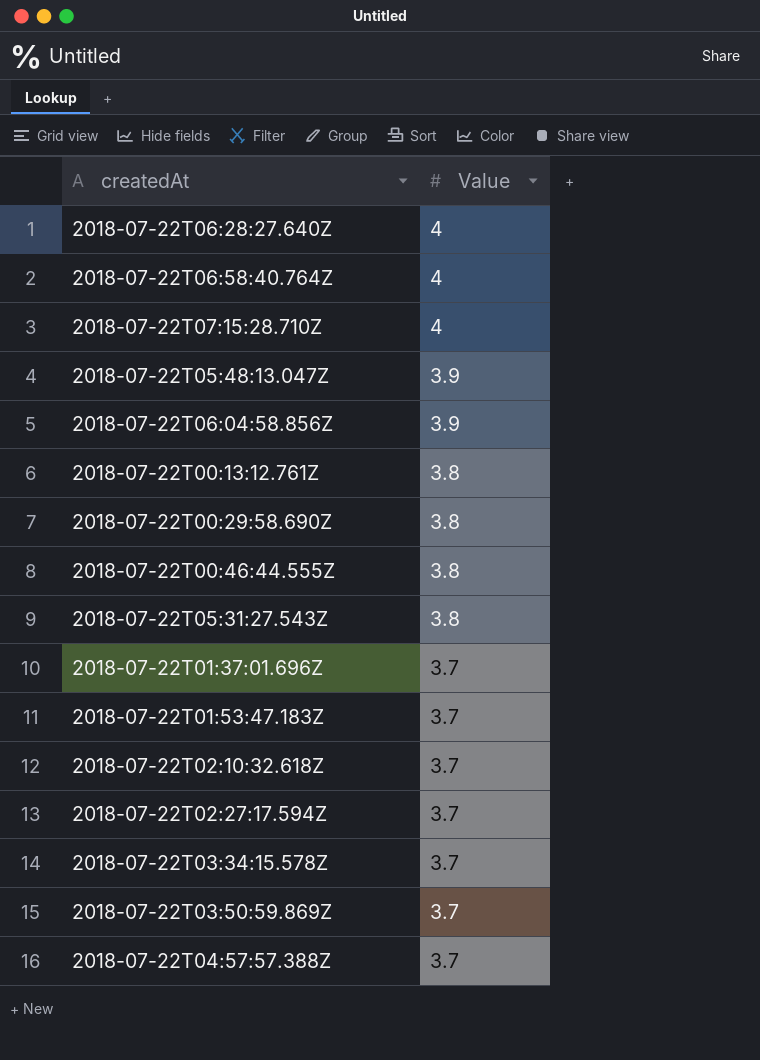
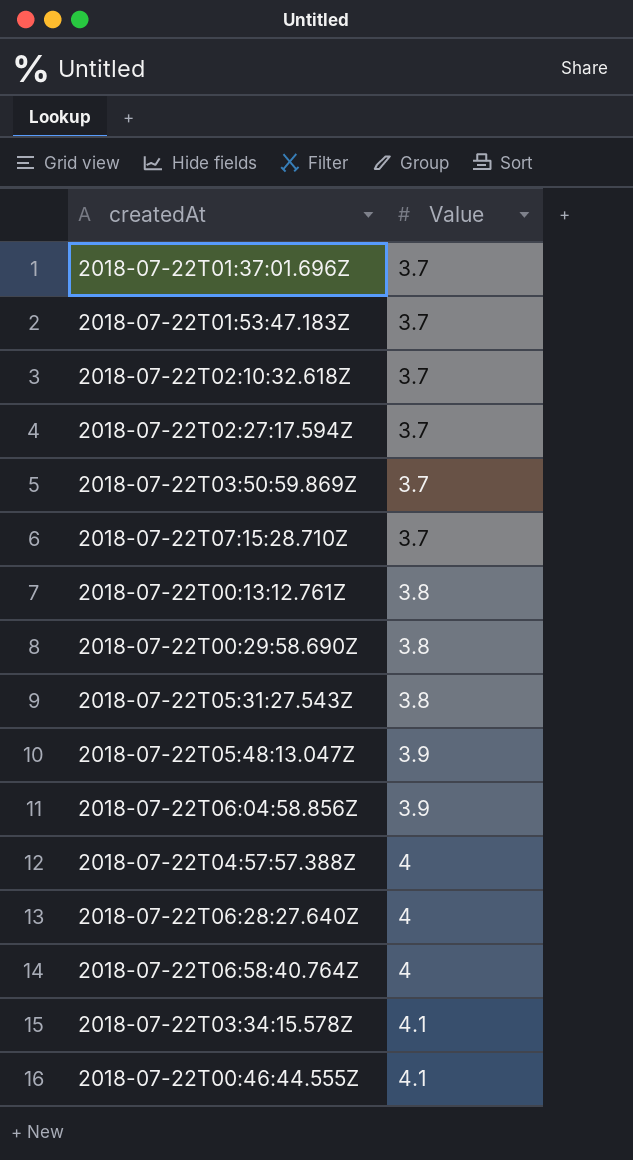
row order: Value descending -> Value ascending
2018-07-22T07:15:28.710Z | Value: 4 -> 3.7
2018-07-22T04:57:57.388Z | Value: 3.7 -> 4
2018-07-22T03:34:15.578Z | Value: 3.7 -> 4.1
2018-07-22T00:46:44.555Z | Value: 3.8 -> 4.1

